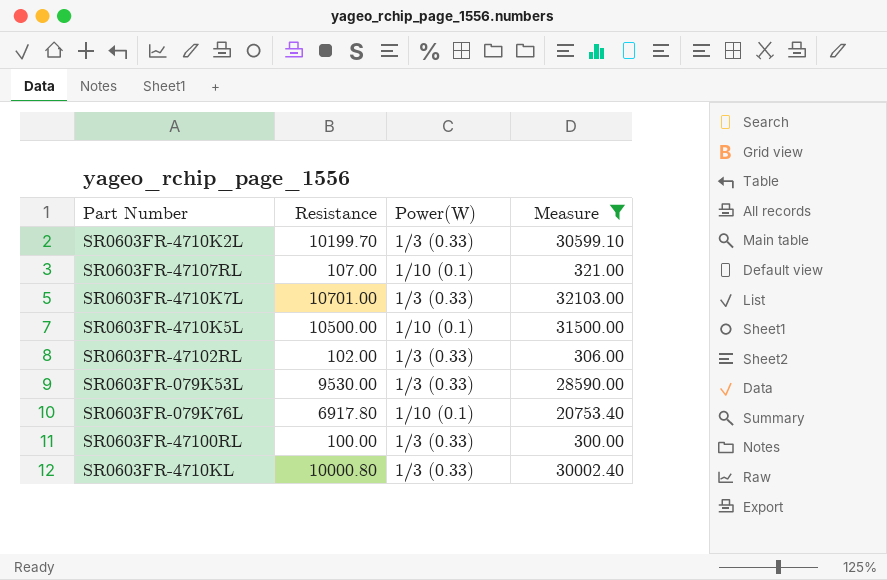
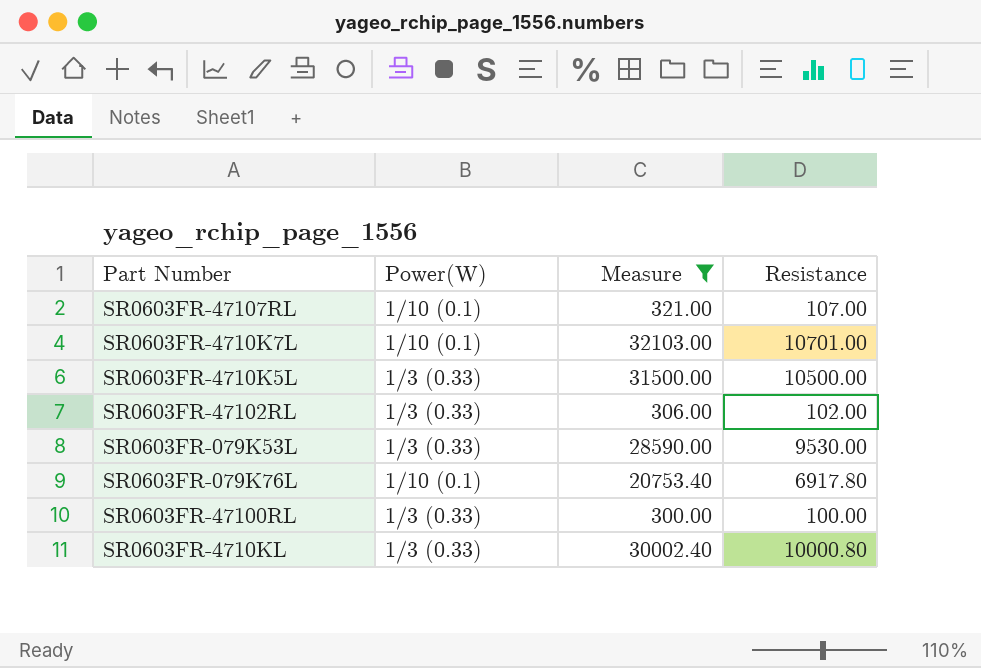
column Resistance | position: 2 -> 4
row SR0603FR-4710K2L: 10199.70 | 1/3 (0.33) | 30599.10 -> none
SR0603FR-4710K7L | Power(W): 1/3 (0.33) -> 1/10 (0.1)
SR0603FR-4710K5L | Power(W): 1/10 (0.1) -> 1/3 (0.33)

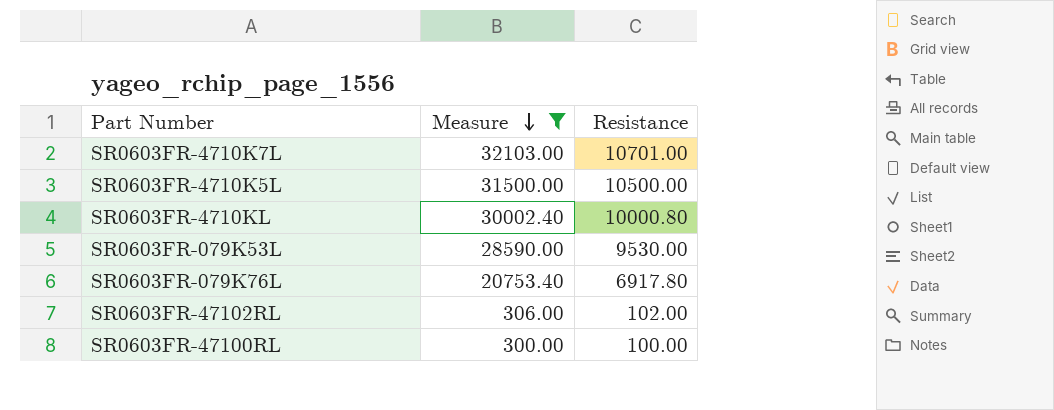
row order: none -> Measure descending
column Power(W) | position: 2 -> none
row SR0603FR-47107RL: 1/10 (0.1) | 321.00 | 107.00 -> none

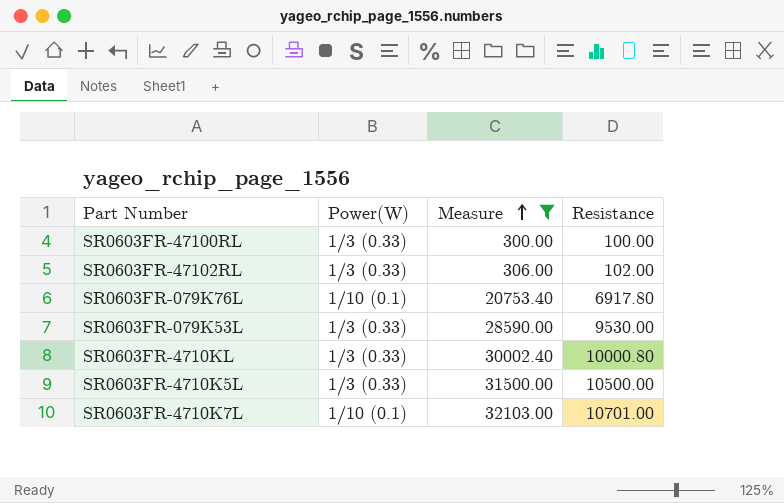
row order: Measure descending -> Measure ascending
column Power(W) | position: none -> 2

